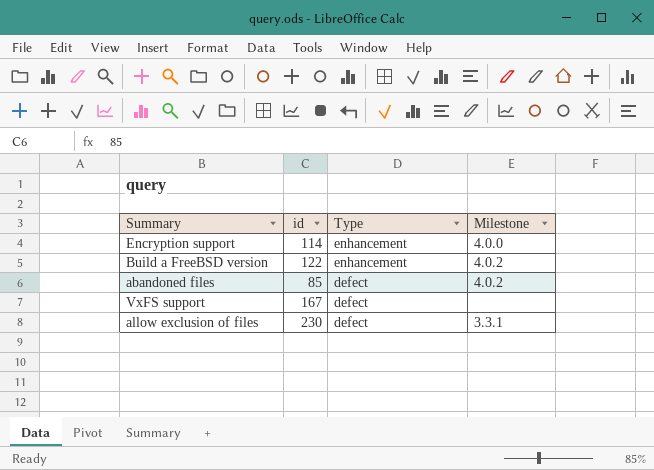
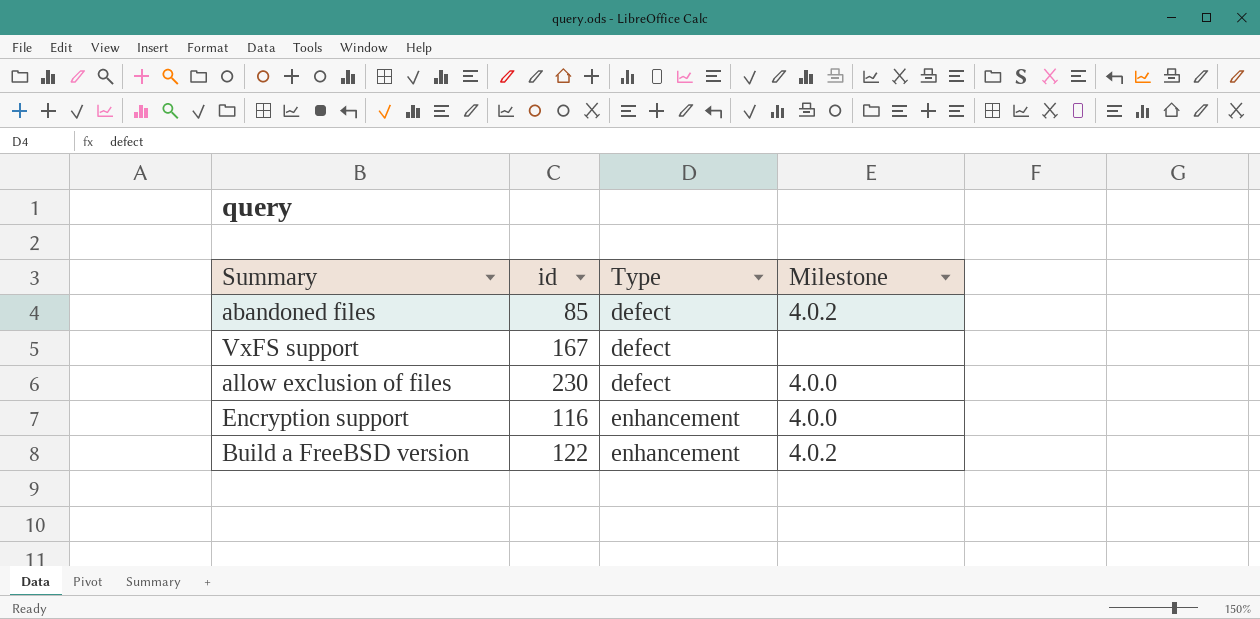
row order: Type descending -> Type ascending
allow exclusion of files | Milestone: 3.3.1 -> 4.0.0
Encryption support | id: 114 -> 116

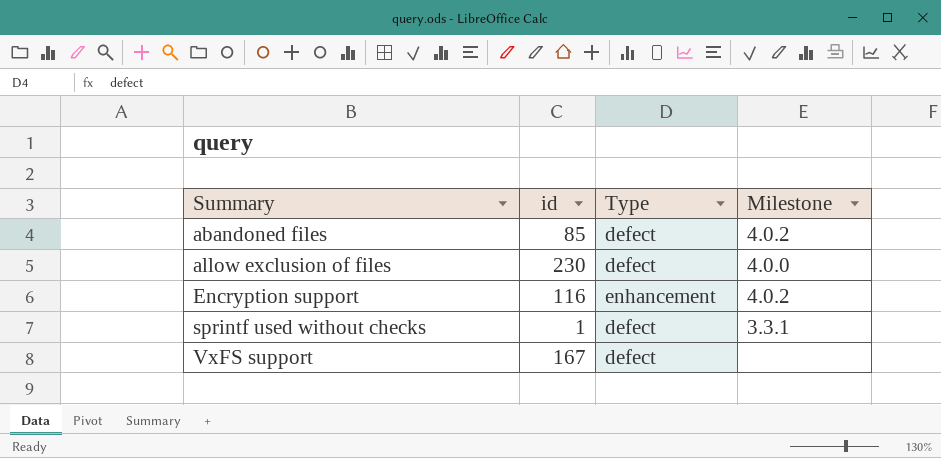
row order: Type ascending -> Summary ascending
row Build a FreeBSD version: 122 | enhancement | 4.0.2 -> none
Encryption support | Milestone: 4.0.0 -> 4.0.2
row sprintf used without checks: none -> 1 | defect | 3.3.1

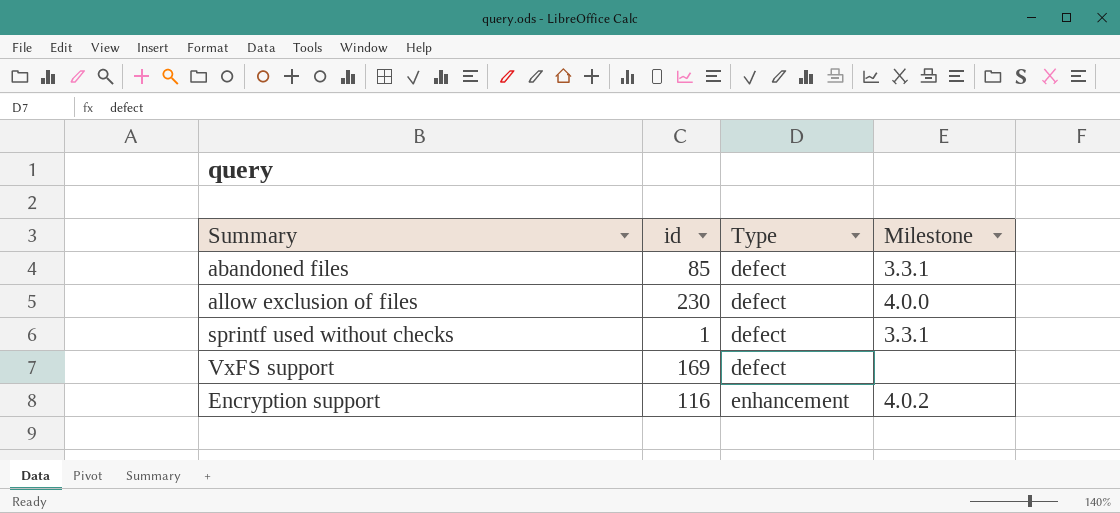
row order: Summary ascending -> Type ascending
abandoned files | Milestone: 4.0.2 -> 3.3.1
VxFS support | id: 167 -> 169

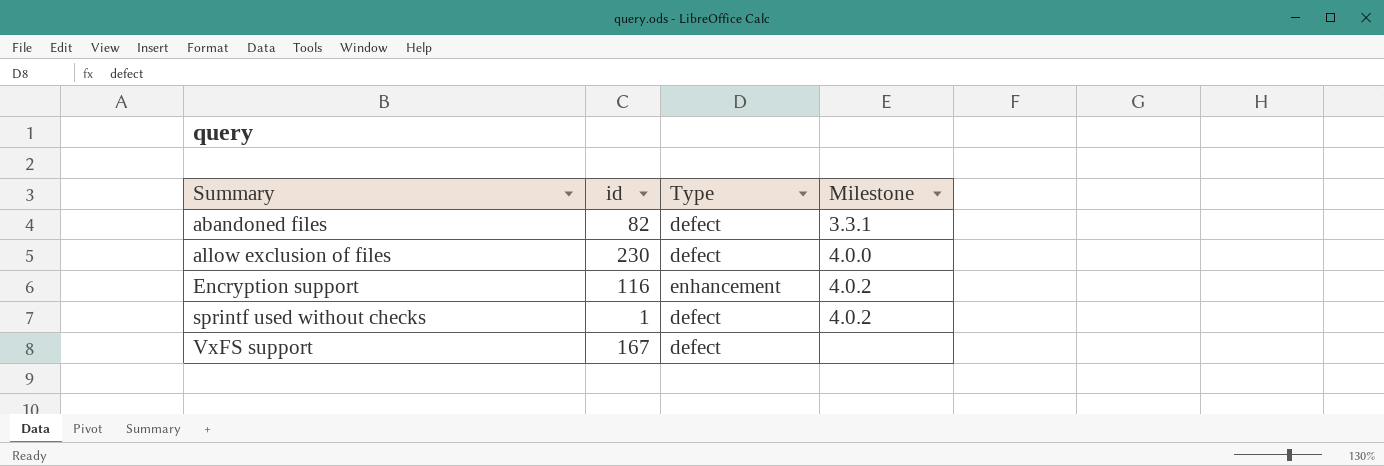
row order: Type ascending -> Summary ascending
abandoned files | id: 85 -> 82
sprintf used without checks | Milestone: 3.3.1 -> 4.0.2
VxFS support | id: 169 -> 167

